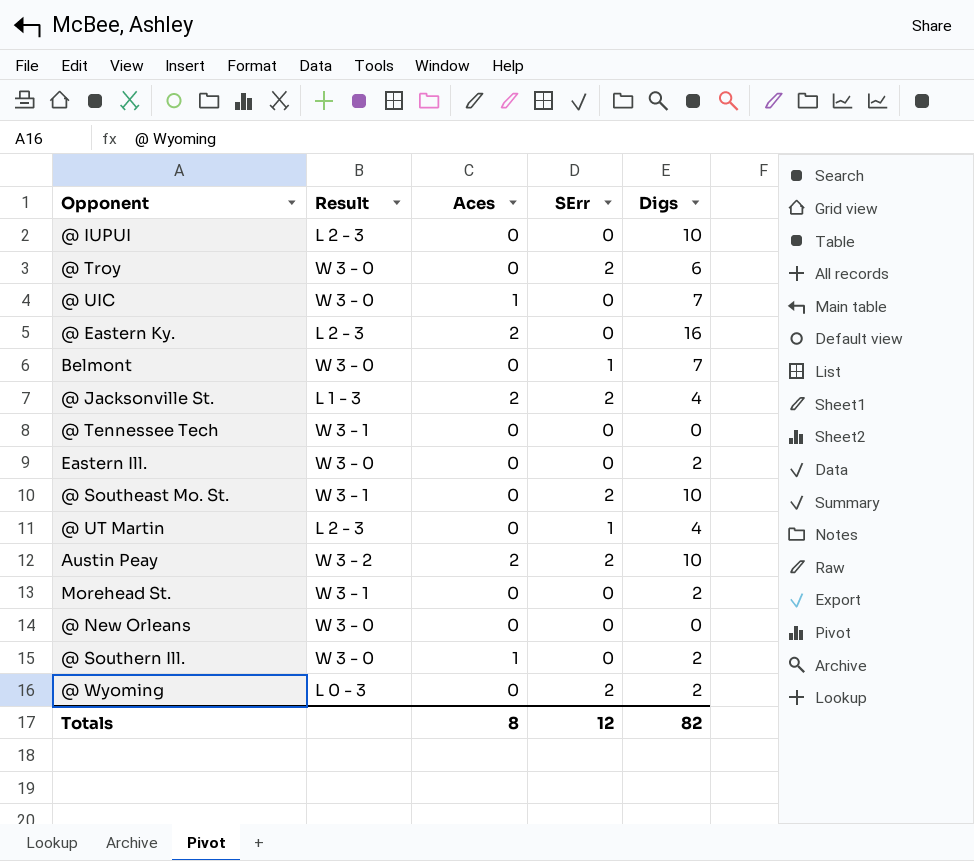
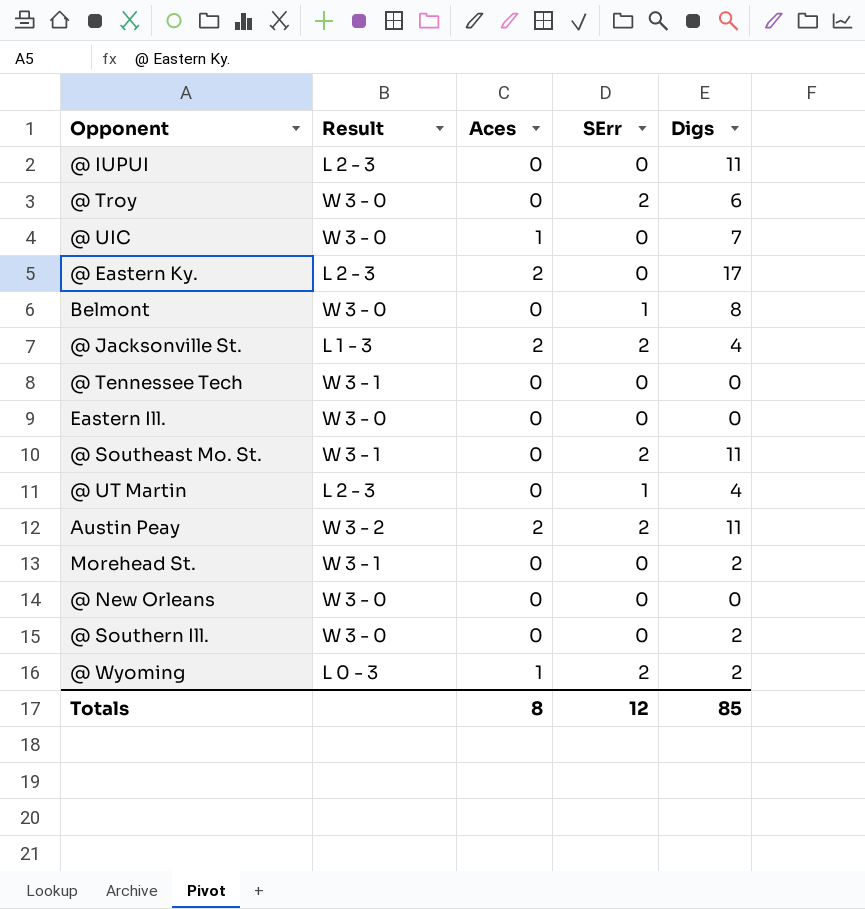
@ IUPUI | Digs: 10 -> 11
@ Eastern Ky. | Digs: 16 -> 17
Belmont | Digs: 7 -> 8
Eastern Ill. | Digs: 2 -> 0
@ Southeast Mo. St. | Digs: 10 -> 11
Austin Peay | Digs: 10 -> 11
@ Southern Ill. | Aces: 1 -> 0
@ Wyoming | Aces: 0 -> 1
Totals | Digs: 82 -> 85

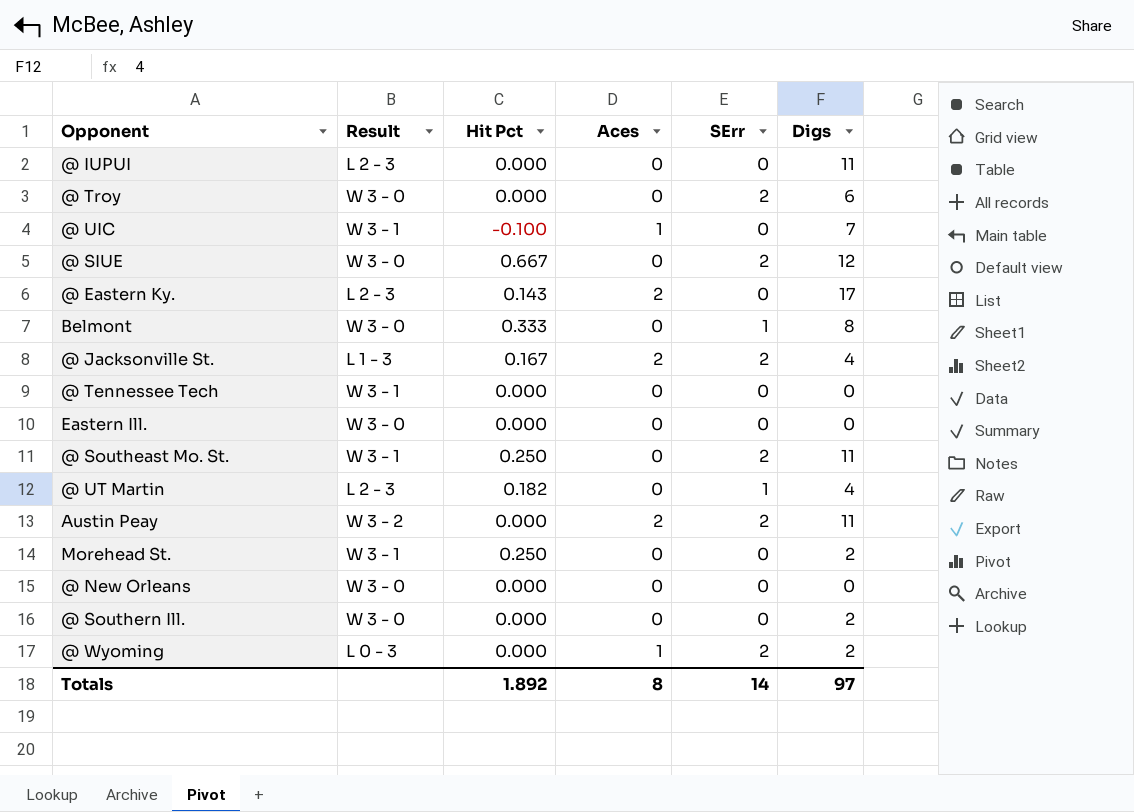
column Hit Pct | position: none -> 3
@ UIC | Result: W 3 - 0 -> W 3 - 1
row @ SIUE: none -> W 3 - 0 | 0.667 | 0 | 2 | 12
Totals | SErr: 12 -> 14
Totals | Digs: 85 -> 97

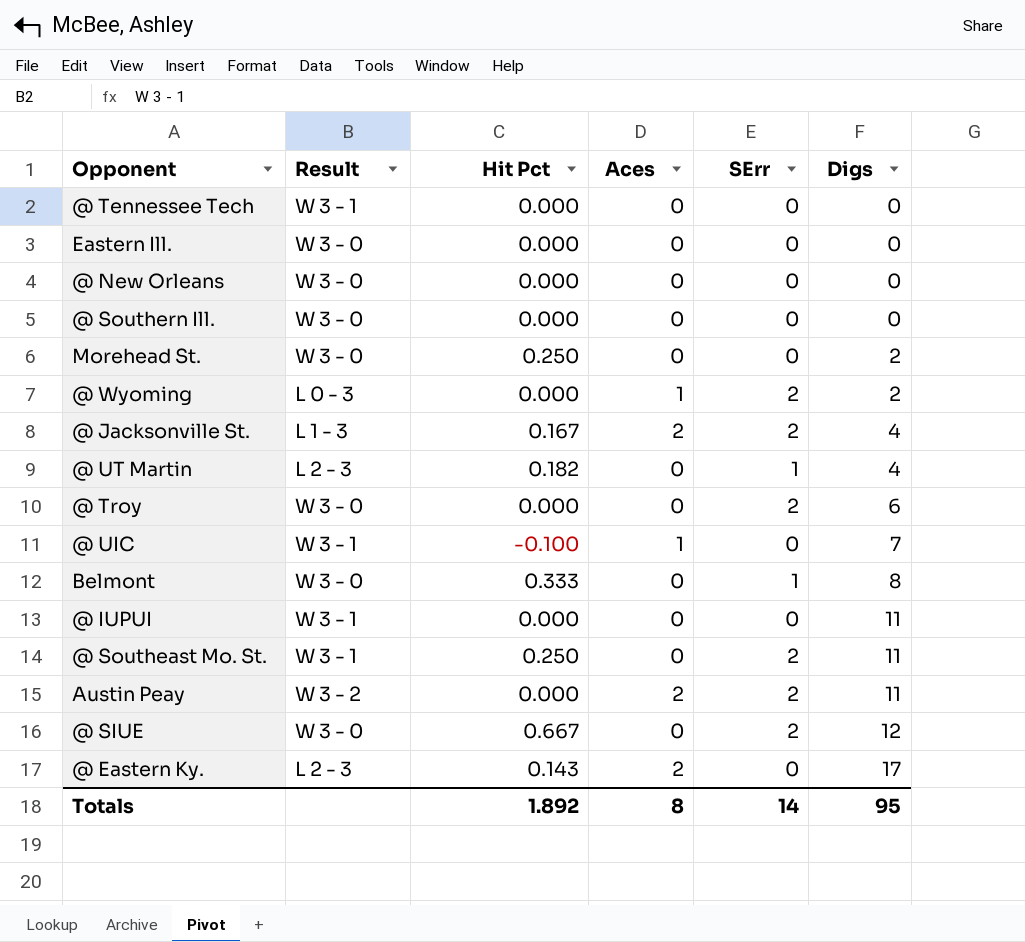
row order: none -> Digs ascending
@ Southern Ill. | Digs: 2 -> 0
Morehead St. | Result: W 3 - 1 -> W 3 - 0
@ IUPUI | Result: L 2 - 3 -> W 3 - 1
Totals | Digs: 97 -> 95

